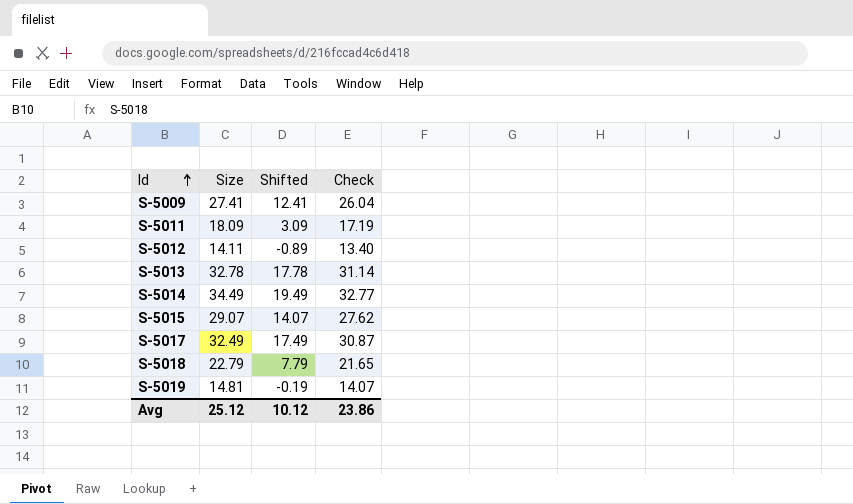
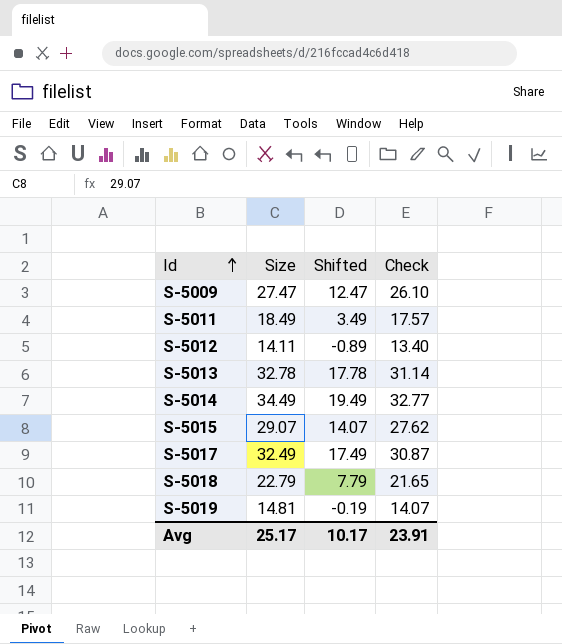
S-5009 | Size: 27.41 -> 27.47
S-5009 | Shifted: 12.41 -> 12.47
S-5009 | Check: 26.04 -> 26.10
S-5011 | Size: 18.09 -> 18.49
S-5011 | Shifted: 3.09 -> 3.49
S-5011 | Check: 17.19 -> 17.57
Avg | Size: 25.12 -> 25.17
Avg | Shifted: 10.12 -> 10.17
Avg | Check: 23.86 -> 23.91

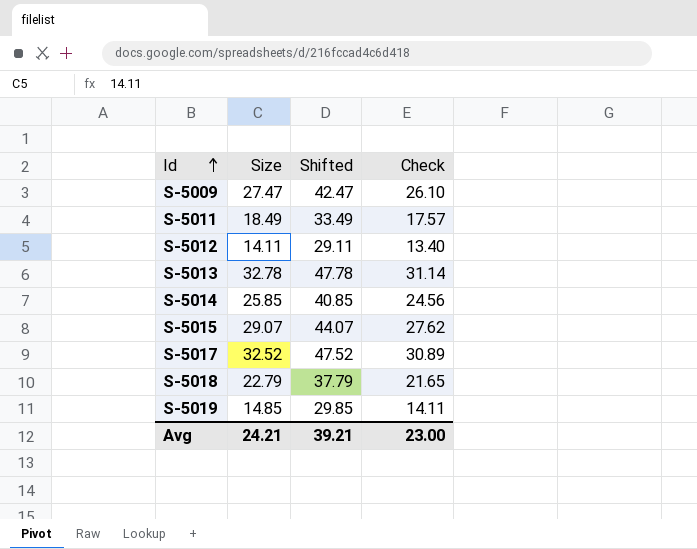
column Shifted | formula: [Size] - 15 -> [Size] + 15
S-5014 | Size: 34.49 -> 25.85
S-5014 | Check: 32.77 -> 24.56
S-5017 | Size: 32.49 -> 32.52
S-5017 | Check: 30.87 -> 30.89
S-5019 | Size: 14.81 -> 14.85
S-5019 | Check: 14.07 -> 14.11
Avg | Size: 25.17 -> 24.21
Avg | Shifted: 10.17 -> 39.21
Avg | Check: 23.91 -> 23.00

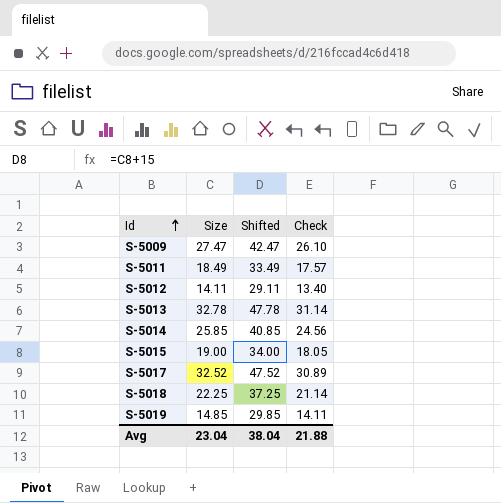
S-5015 | Size: 29.07 -> 19.00
S-5015 | Shifted: 44.07 -> 34.00
S-5015 | Check: 27.62 -> 18.05
S-5018 | Size: 22.79 -> 22.25
S-5018 | Shifted: 37.79 -> 37.25
S-5018 | Check: 21.65 -> 21.14
Avg | Size: 24.21 -> 23.04
Avg | Shifted: 39.21 -> 38.04
Avg | Check: 23.00 -> 21.88

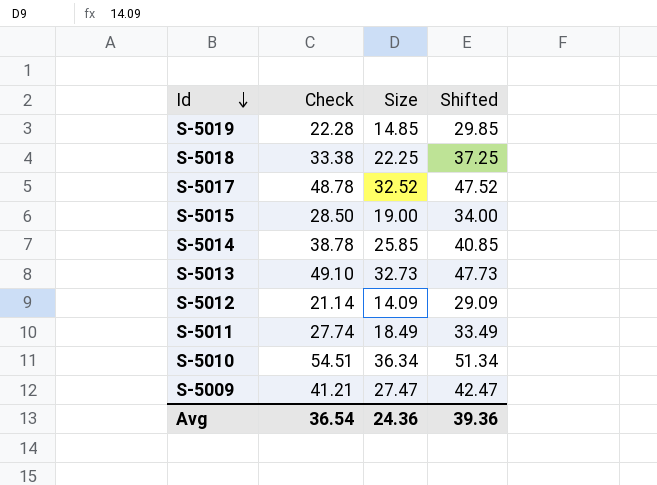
row order: Id ascending -> Id descending
column Check | formula: [Size] * 0.95 -> [Size] * 1.5
column Check | position: 4 -> 2
S-5013 | Size: 32.78 -> 32.73
S-5013 | Shifted: 47.78 -> 47.73
S-5012 | Size: 14.11 -> 14.09
S-5012 | Shifted: 29.11 -> 29.09
row S-5010: none -> 54.51 | 36.34 | 51.34
Avg | Check: 21.88 -> 36.54
Avg | Size: 23.04 -> 24.36
Avg | Shifted: 38.04 -> 39.36

